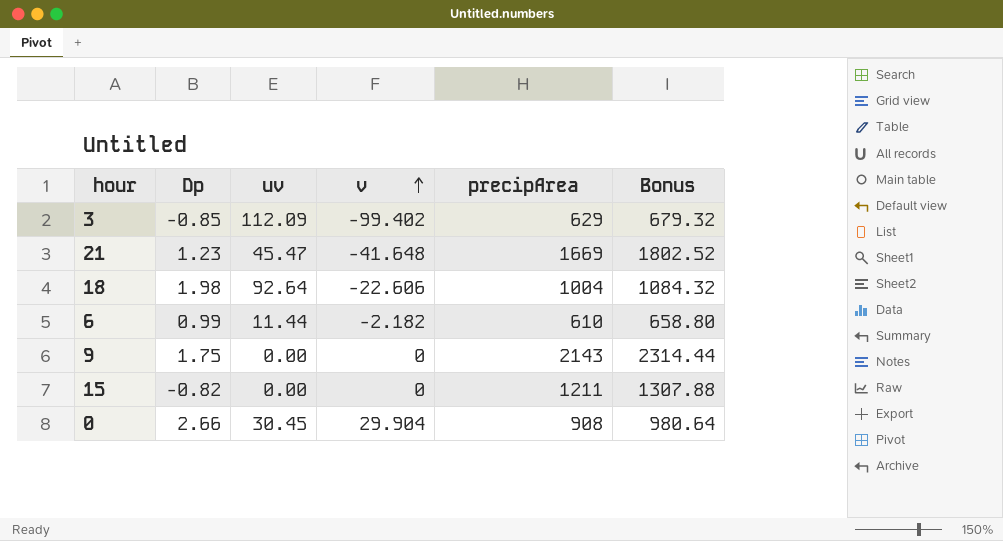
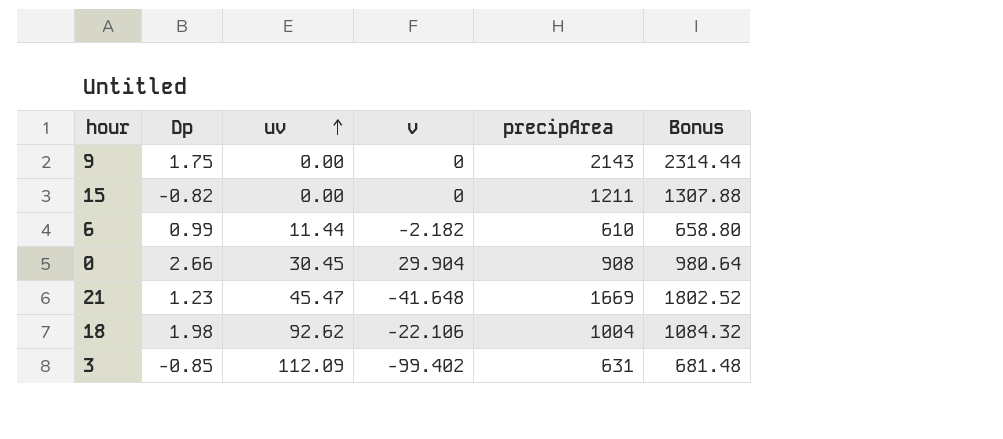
row order: v ascending -> uv ascending
18 | uv: 92.64 -> 92.62
18 | v: -22.606 -> -22.106
3 | precipArea: 629 -> 631
3 | Bonus: 679.32 -> 681.48

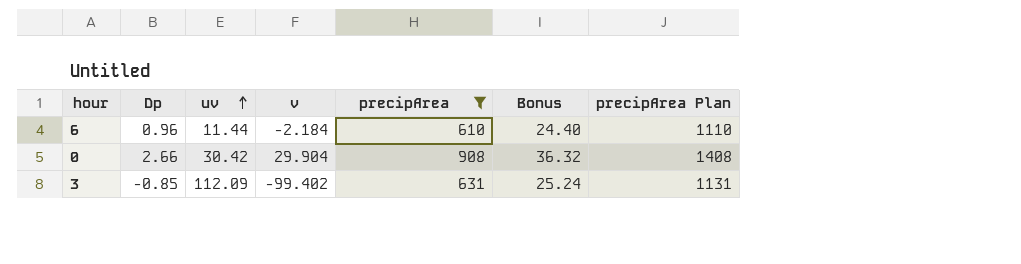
filter: none -> precipArea <= 908
column Bonus | formula: [precipArea] * 1.08 -> [precipArea] * 0.04
column precipArea Plan | formula: none -> [precipArea] + 500
6 | Dp: 0.99 -> 0.96
6 | v: -2.182 -> -2.184
0 | uv: 30.45 -> 30.42

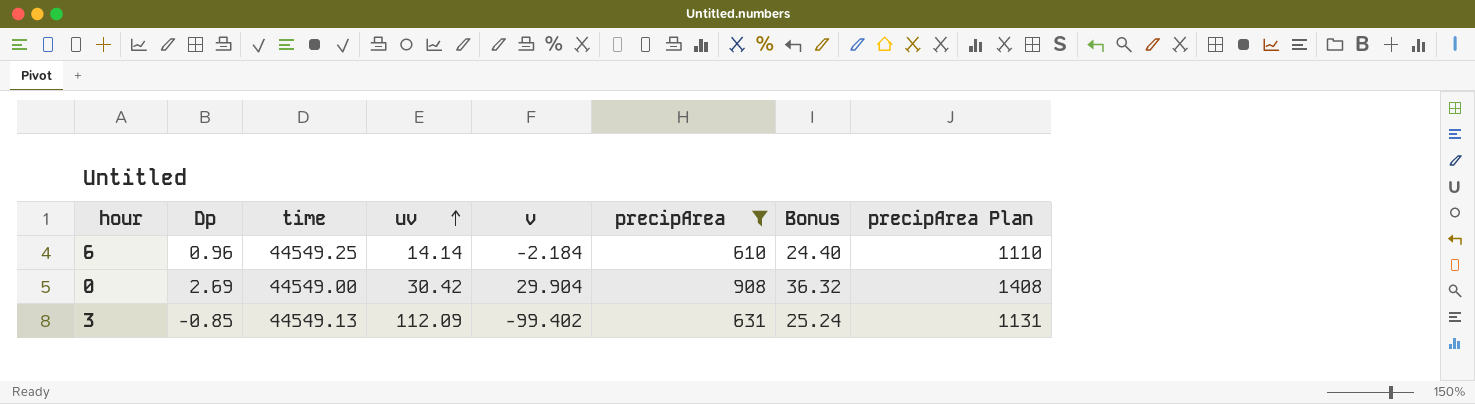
column time | position: none -> 3
6 | uv: 11.44 -> 14.14
0 | Dp: 2.66 -> 2.69

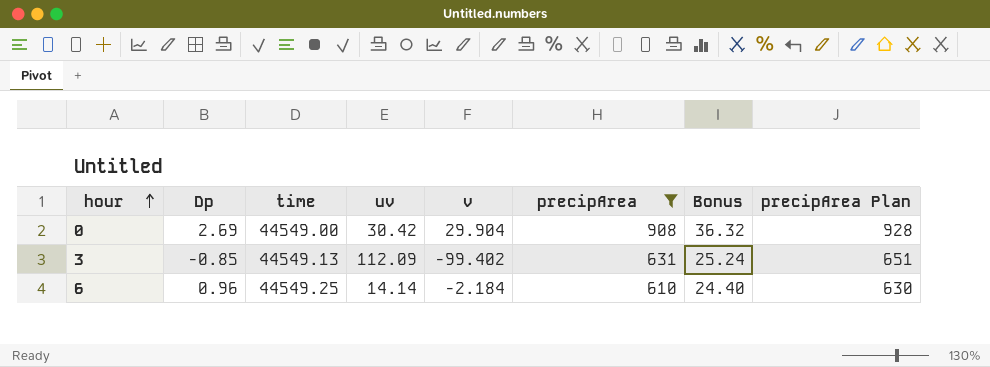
row order: uv ascending -> hour ascending
column precipArea Plan | formula: [precipArea] + 500 -> [precipArea] + 20

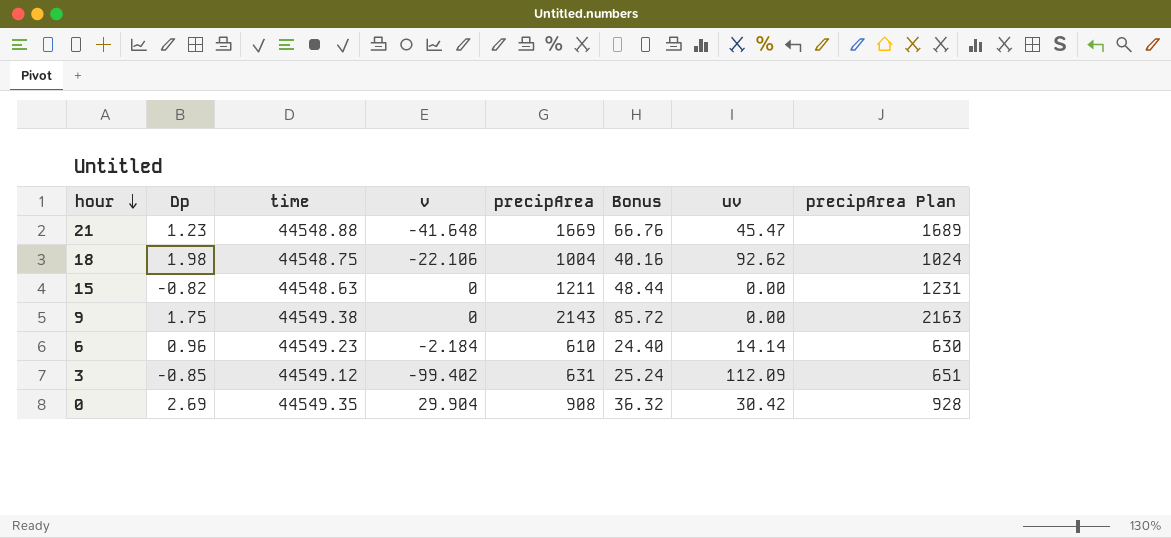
filter: precipArea <= 908 -> none
row order: hour ascending -> hour descending
column uv | position: 4 -> 7
6 | time: 44549.25 -> 44549.23
3 | time: 44549.13 -> 44549.12
0 | time: 44549.00 -> 44549.35

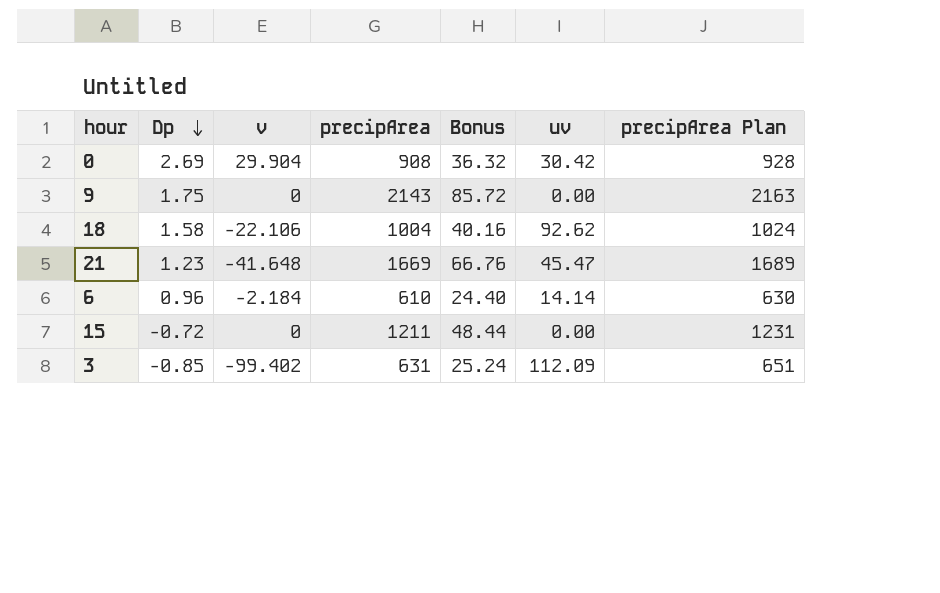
row order: hour descending -> Dp descending
column time | position: 3 -> none
18 | Dp: 1.98 -> 1.58
15 | Dp: -0.82 -> -0.72

